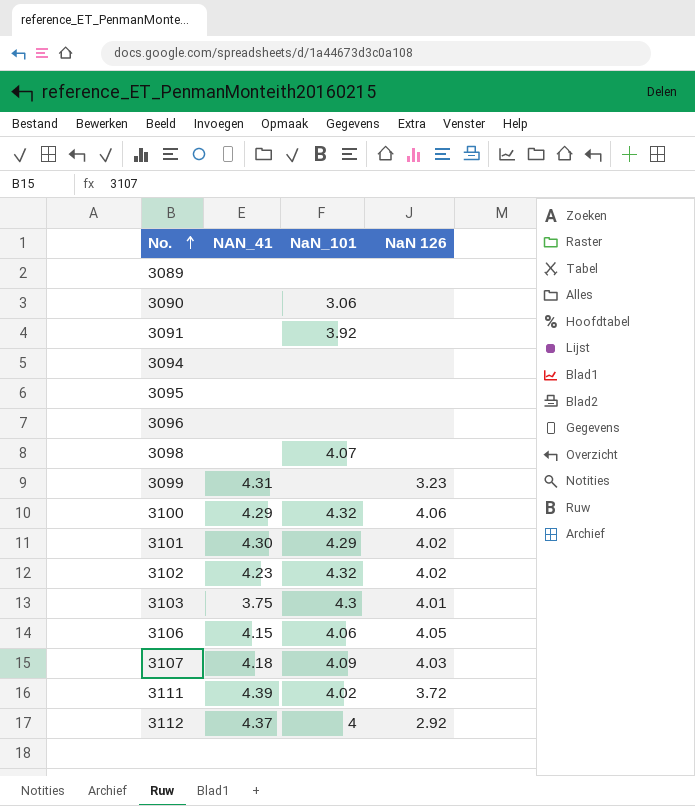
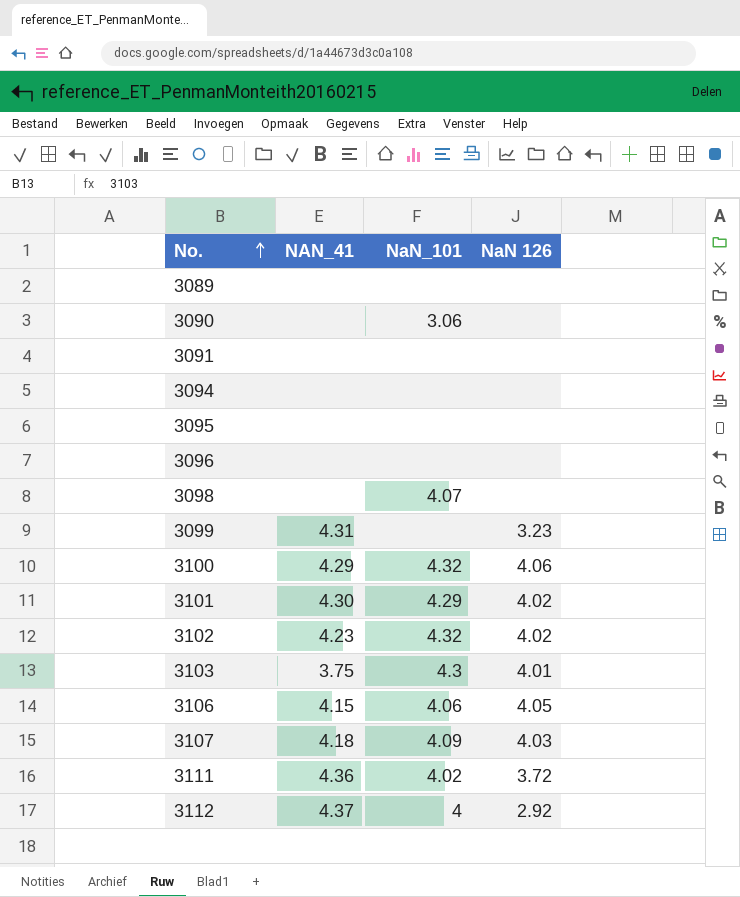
3091 | NaN_101: 3.92 -> none
3111 | NAN_41: 4.39 -> 4.36

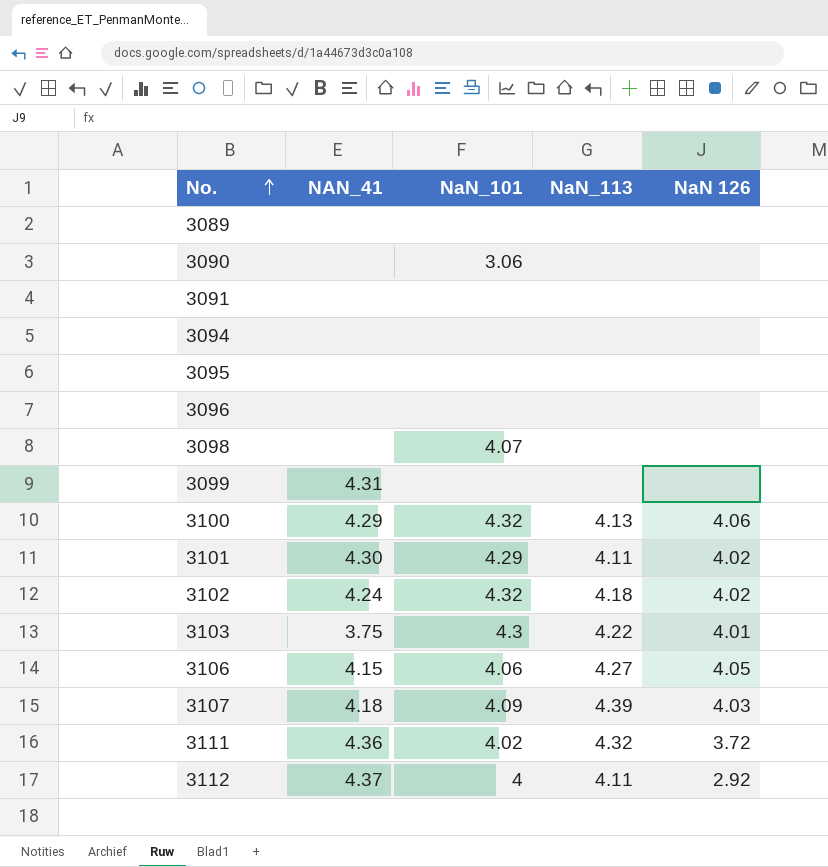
column NaN_113 | position: none -> 4
3099 | NaN 126: 3.23 -> none
3102 | NAN_41: 4.23 -> 4.24

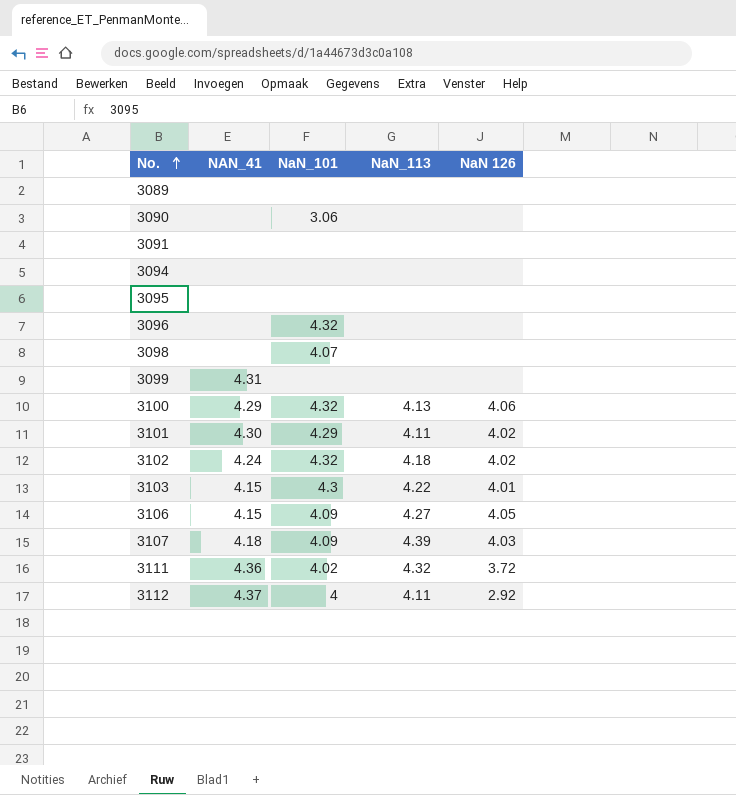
3096 | NaN_101: none -> 4.32
3103 | NAN_41: 3.75 -> 4.15
3106 | NaN_101: 4.06 -> 4.09

